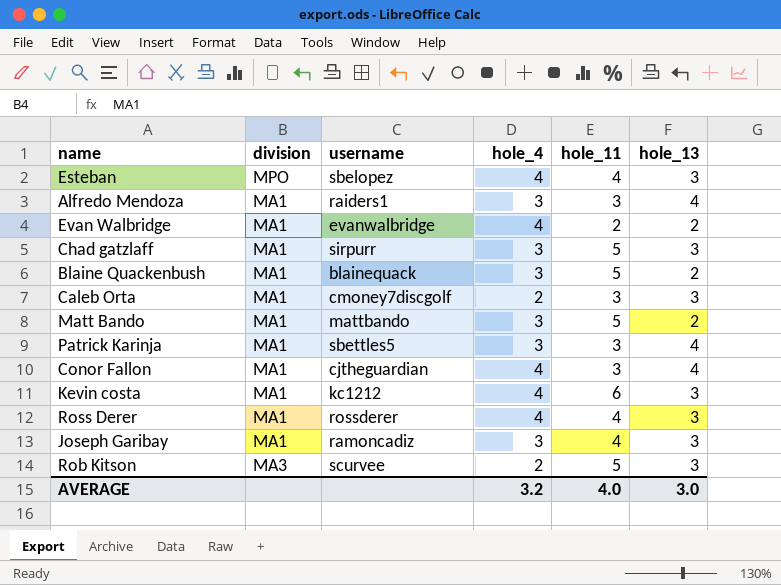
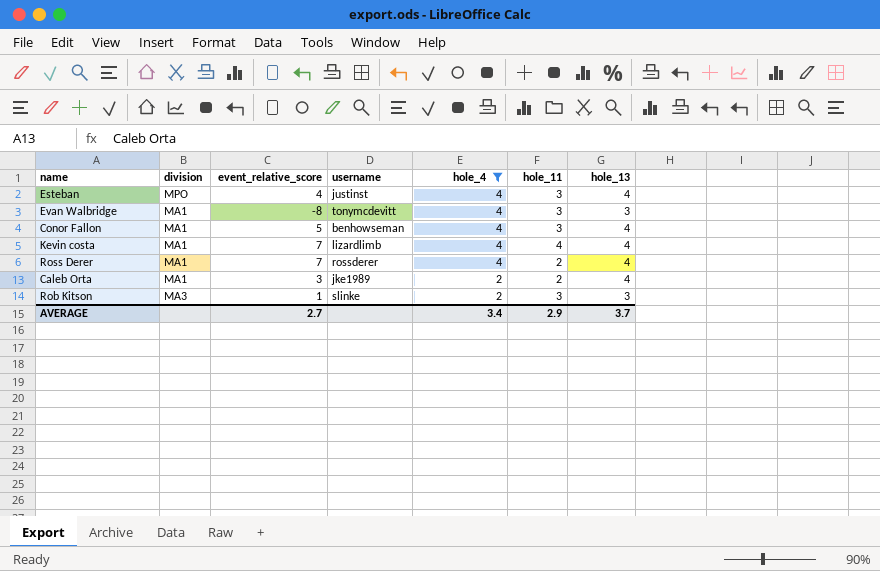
filter: none -> hole_4 != 3
row order: none -> hole_4 descending
column event_relative_score | position: none -> 3
Esteban | username: sbelopez -> justinst
Esteban | hole_11: 4 -> 3
Esteban | hole_13: 3 -> 4
Evan Walbridge | username: evanwalbridge -> tonymcdevitt
Evan Walbridge | hole_11: 2 -> 3
Evan Walbridge | hole_13: 2 -> 3
Conor Fallon | username: cjtheguardian -> benhowseman
Kevin costa | username: kc1212 -> lizardlimb
Kevin costa | hole_11: 6 -> 4
Kevin costa | hole_13: 3 -> 4
Ross Derer | hole_11: 4 -> 2
Ross Derer | hole_13: 3 -> 4
Caleb Orta | username: cmoney7discgolf -> jke1989
Caleb Orta | hole_11: 3 -> 2
Caleb Orta | hole_13: 3 -> 4
Rob Kitson | username: scurvee -> slinke
Rob Kitson | hole_11: 5 -> 3
AVERAGE | hole_4: 3.2 -> 3.4
AVERAGE | hole_11: 4.0 -> 2.9
AVERAGE | hole_13: 3.0 -> 3.7

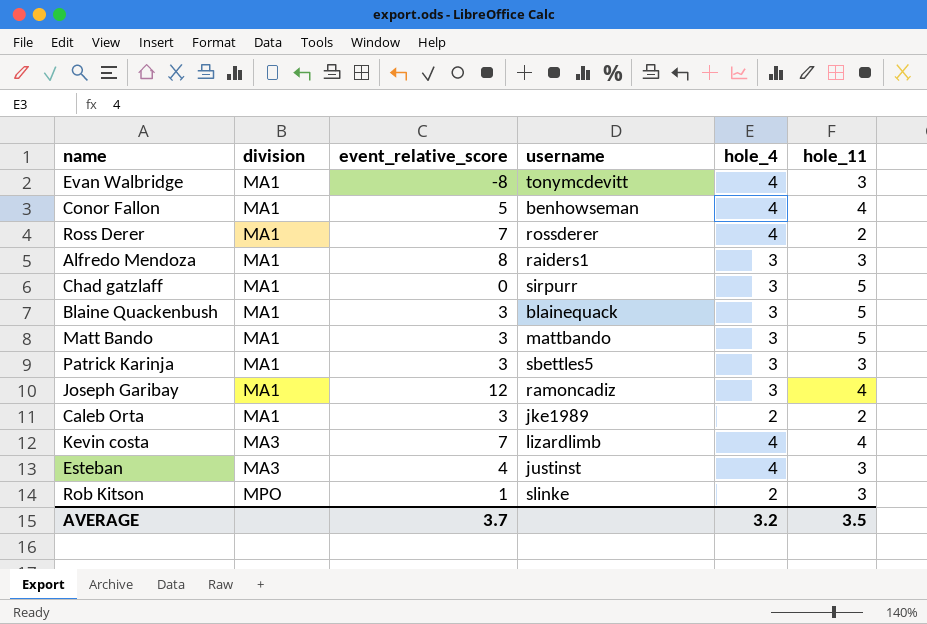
filter: hole_4 != 3 -> none
row order: hole_4 descending -> division ascending
column hole_13 | position: 7 -> none
Conor Fallon | hole_11: 3 -> 4
Kevin costa | division: MA1 -> MA3
Esteban | division: MPO -> MA3
Rob Kitson | division: MA3 -> MPO
AVERAGE | event_relative_score: 2.7 -> 3.7
AVERAGE | hole_4: 3.4 -> 3.2
AVERAGE | hole_11: 2.9 -> 3.5

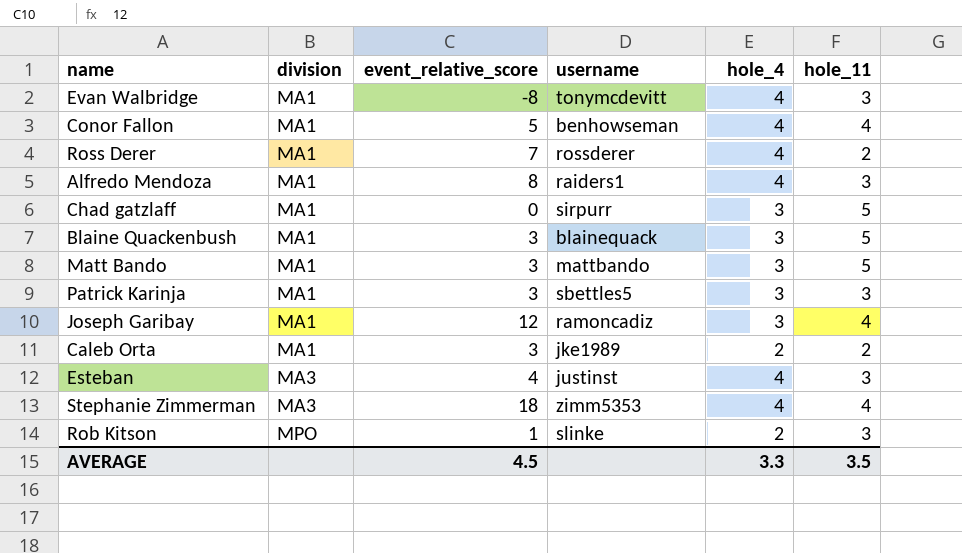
row Kevin costa: MA3 | 7 | lizardlimb | 4 | 4 -> none
Alfredo Mendoza | hole_4: 3 -> 4
row Stephanie Zimmerman: none -> MA3 | 18 | zimm5353 | 4 | 4
AVERAGE | event_relative_score: 3.7 -> 4.5
AVERAGE | hole_4: 3.2 -> 3.3

